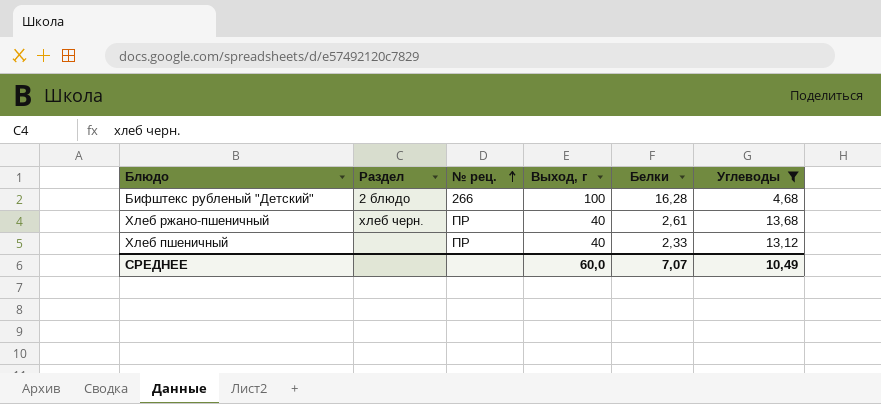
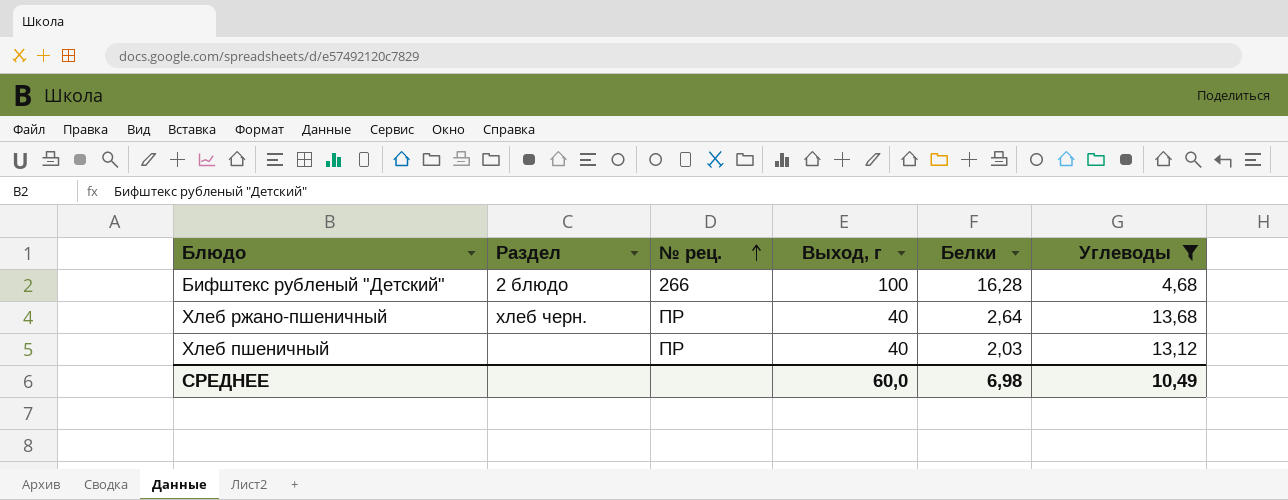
Хлеб ржано-пшеничный | Белки: 2,61 -> 2,64
Хлеб пшеничный | Белки: 2,33 -> 2,03
СРЕДНЕЕ | Белки: 7,07 -> 6,98

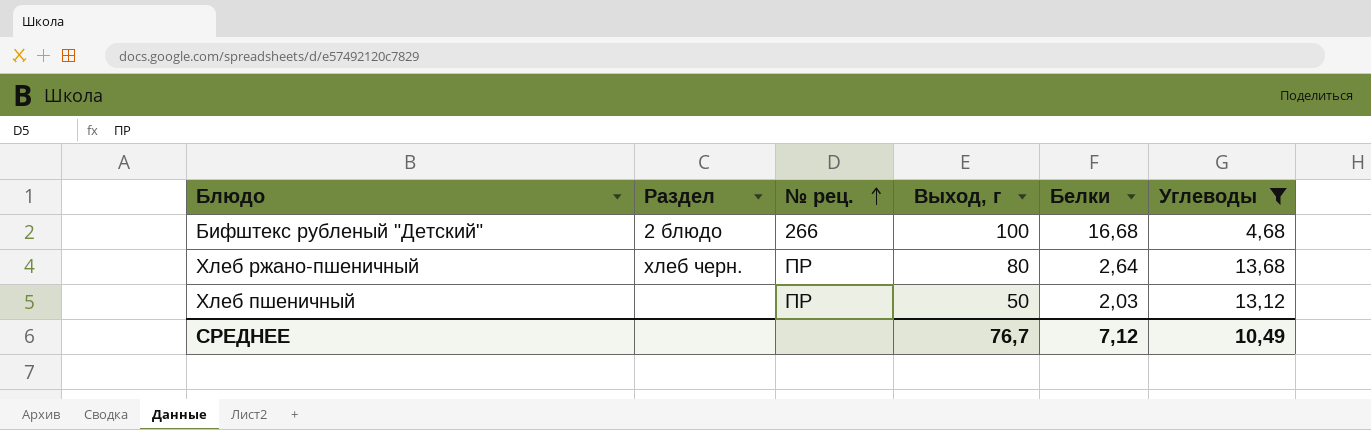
Бифштекс рубленый "Детский" | Белки: 16,28 -> 16,68
Хлеб ржано-пшеничный | Выход, г: 40 -> 80
Хлеб пшеничный | Выход, г: 40 -> 50
СРЕДНЕЕ | Выход, г: 60,0 -> 76,7
СРЕДНЕЕ | Белки: 6,98 -> 7,12

